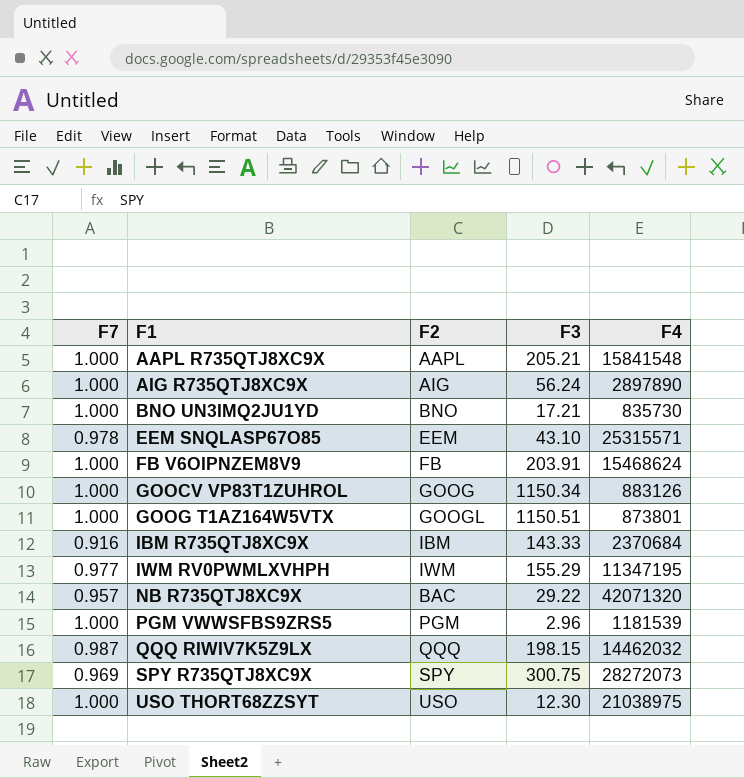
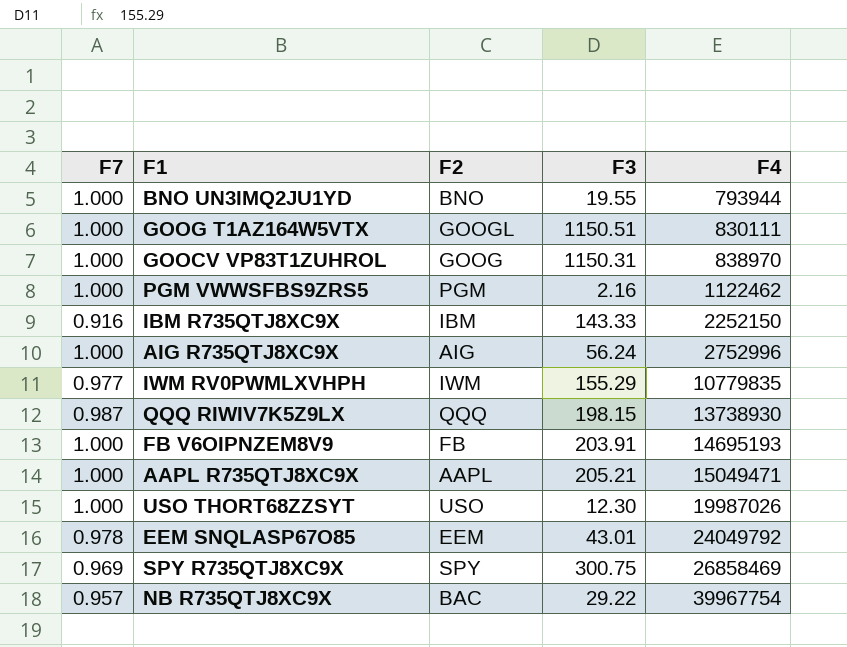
row order: F1 ascending -> F4 ascending
BNO UN3IMQ2JU1YD | F3: 17.21 -> 19.55
BNO UN3IMQ2JU1YD | F4: 835730 -> 793944
GOOG T1AZ164W5VTX | F4: 873801 -> 830111
GOOCV VP83T1ZUHROL | F3: 1150.34 -> 1150.31
GOOCV VP83T1ZUHROL | F4: 883126 -> 838970
PGM VWWSFBS9ZRS5 | F3: 2.96 -> 2.16
PGM VWWSFBS9ZRS5 | F4: 1181539 -> 1122462
IBM R735QTJ8XC9X | F4: 2370684 -> 2252150
AIG R735QTJ8XC9X | F4: 2897890 -> 2752996
IWM RV0PWMLXVHPH | F4: 11347195 -> 10779835
QQQ RIWIV7K5Z9LX | F4: 14462032 -> 13738930
FB V6OIPNZEM8V9 | F4: 15468624 -> 14695193
AAPL R735QTJ8XC9X | F4: 15841548 -> 15049471
USO THORT68ZZSYT | F4: 21038975 -> 19987026
EEM SNQLASP67O85 | F3: 43.10 -> 43.01
EEM SNQLASP67O85 | F4: 25315571 -> 24049792
SPY R735QTJ8XC9X | F4: 28272073 -> 26858469
NB R735QTJ8XC9X | F4: 42071320 -> 39967754

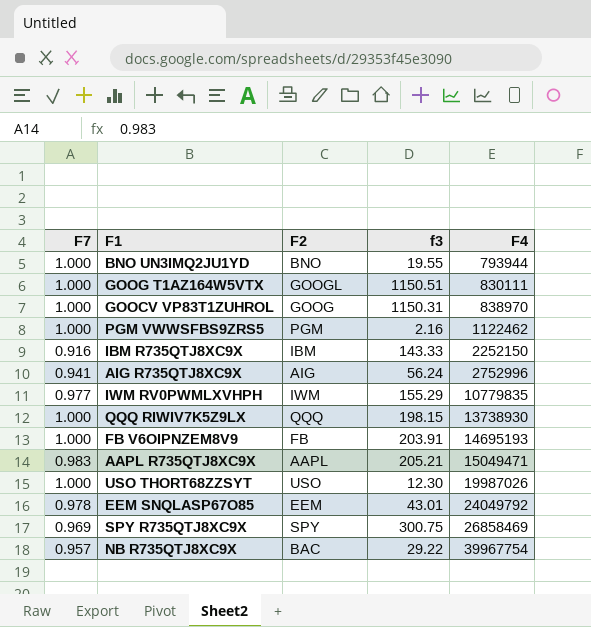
column name: F3 -> f3
AIG R735QTJ8XC9X | F7: 1.000 -> 0.941
QQQ RIWIV7K5Z9LX | F7: 0.987 -> 1.000
AAPL R735QTJ8XC9X | F7: 1.000 -> 0.983

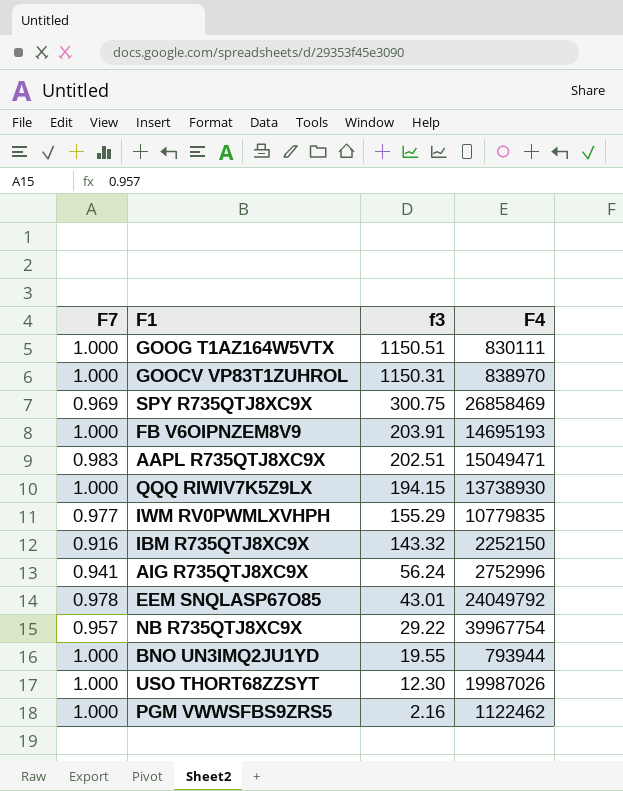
row order: F4 ascending -> f3 descending
column F2 | position: 3 -> none
AAPL R735QTJ8XC9X | f3: 205.21 -> 202.51
QQQ RIWIV7K5Z9LX | f3: 198.15 -> 194.15
IBM R735QTJ8XC9X | f3: 143.33 -> 143.32

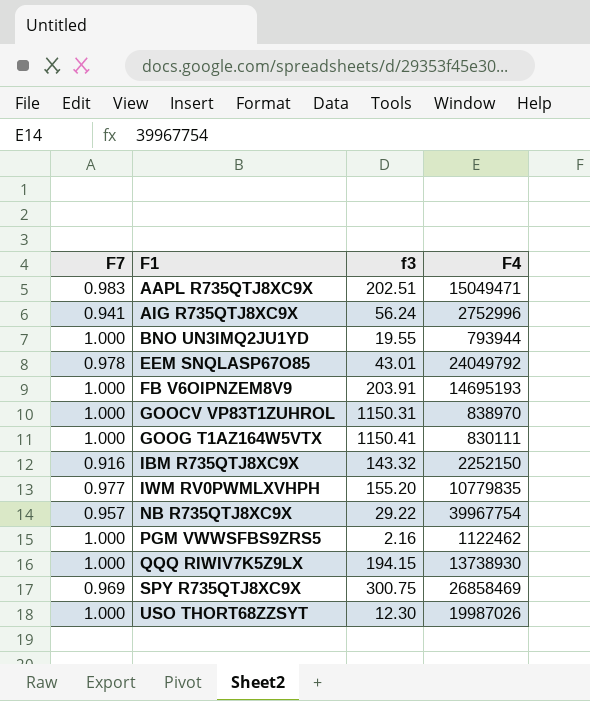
row order: f3 descending -> F1 ascending
GOOG T1AZ164W5VTX | f3: 1150.51 -> 1150.41
IWM RV0PWMLXVHPH | f3: 155.29 -> 155.20

